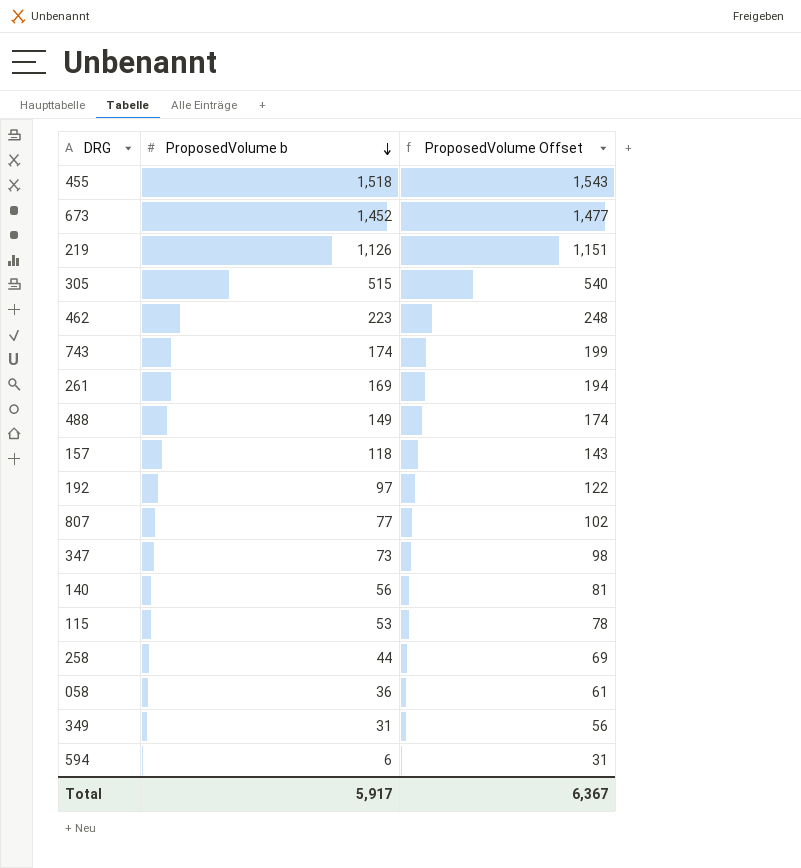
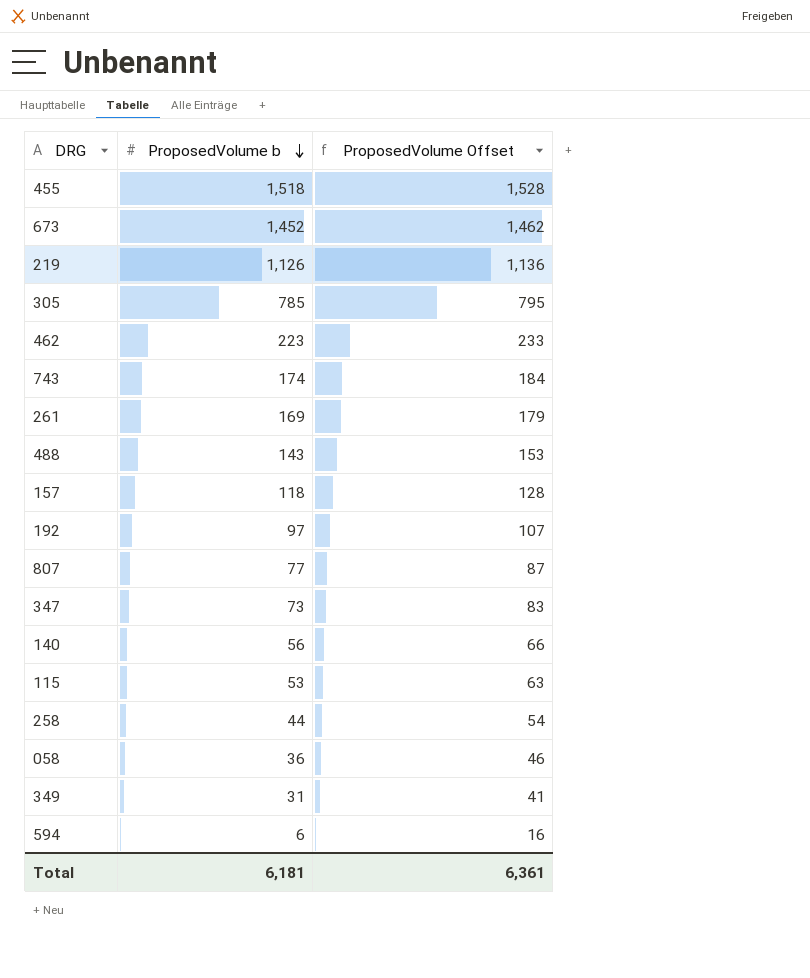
column ProposedVolume Offset | formula: [ProposedVolume b] + 25 -> [ProposedVolume b] + 10
305 | ProposedVolume b: 515 -> 785
488 | ProposedVolume b: 149 -> 143
Total | ProposedVolume b: 5,917 -> 6,181
Total | ProposedVolume Offset: 6,367 -> 6,361

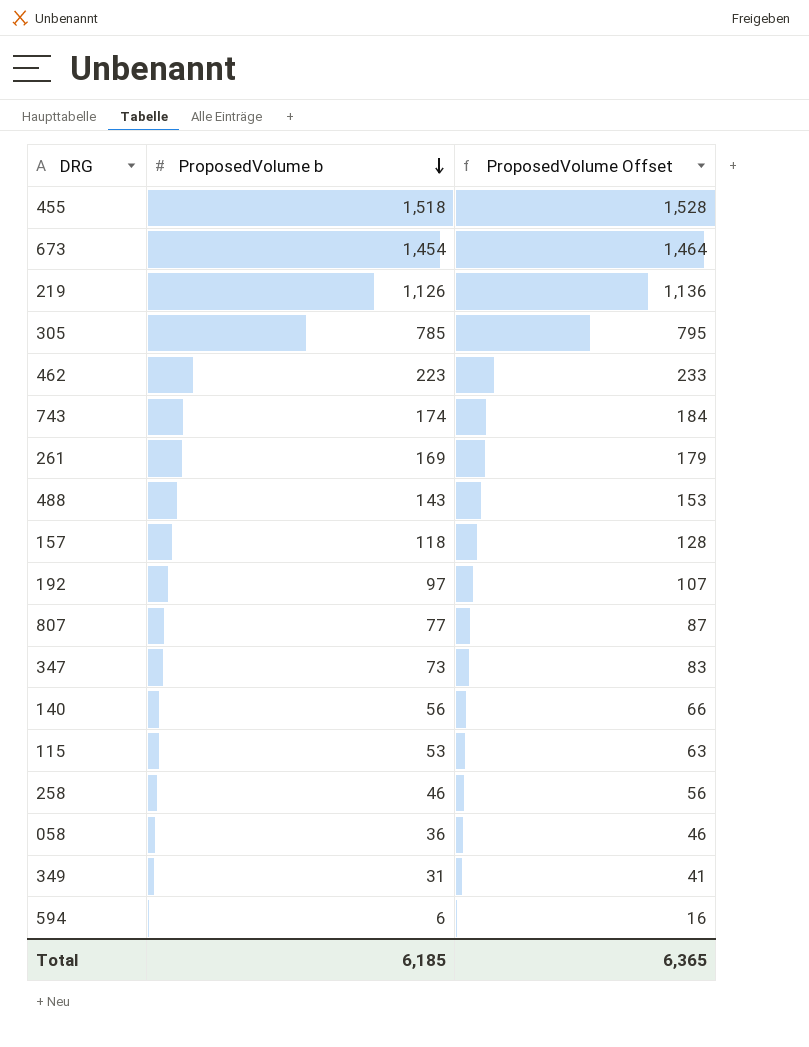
673 | ProposedVolume b: 1,452 -> 1,454
673 | ProposedVolume Offset: 1,462 -> 1,464
258 | ProposedVolume b: 44 -> 46
258 | ProposedVolume Offset: 54 -> 56
Total | ProposedVolume b: 6,181 -> 6,185
Total | ProposedVolume Offset: 6,361 -> 6,365

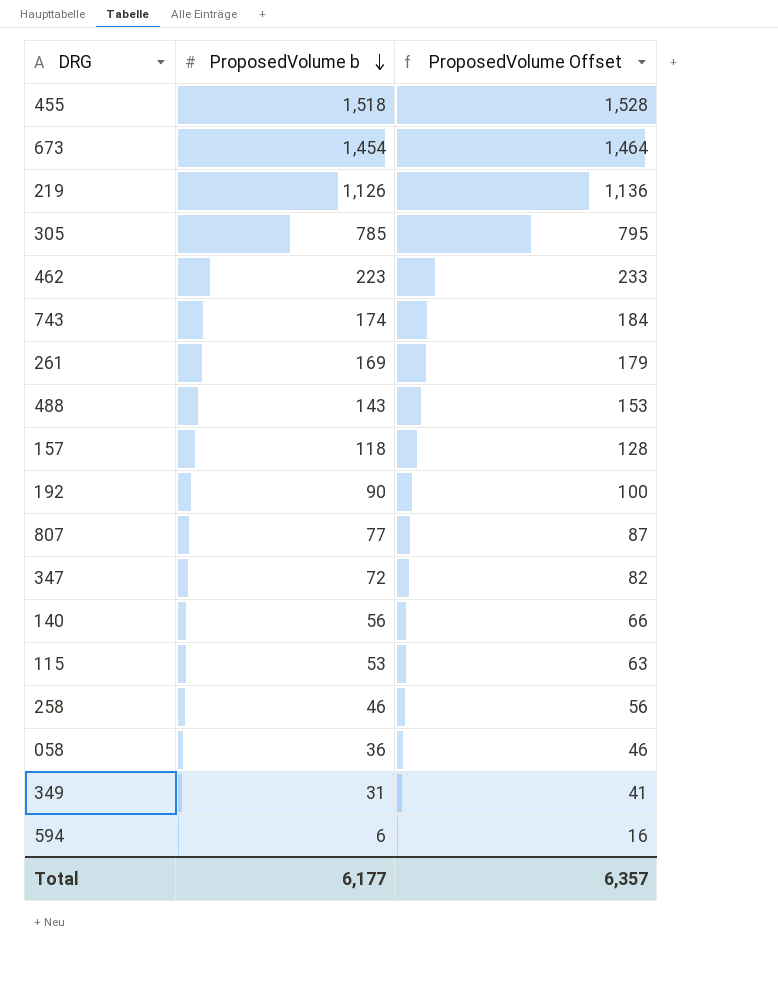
192 | ProposedVolume b: 97 -> 90
192 | ProposedVolume Offset: 107 -> 100
347 | ProposedVolume b: 73 -> 72
347 | ProposedVolume Offset: 83 -> 82
Total | ProposedVolume b: 6,185 -> 6,177
Total | ProposedVolume Offset: 6,365 -> 6,357

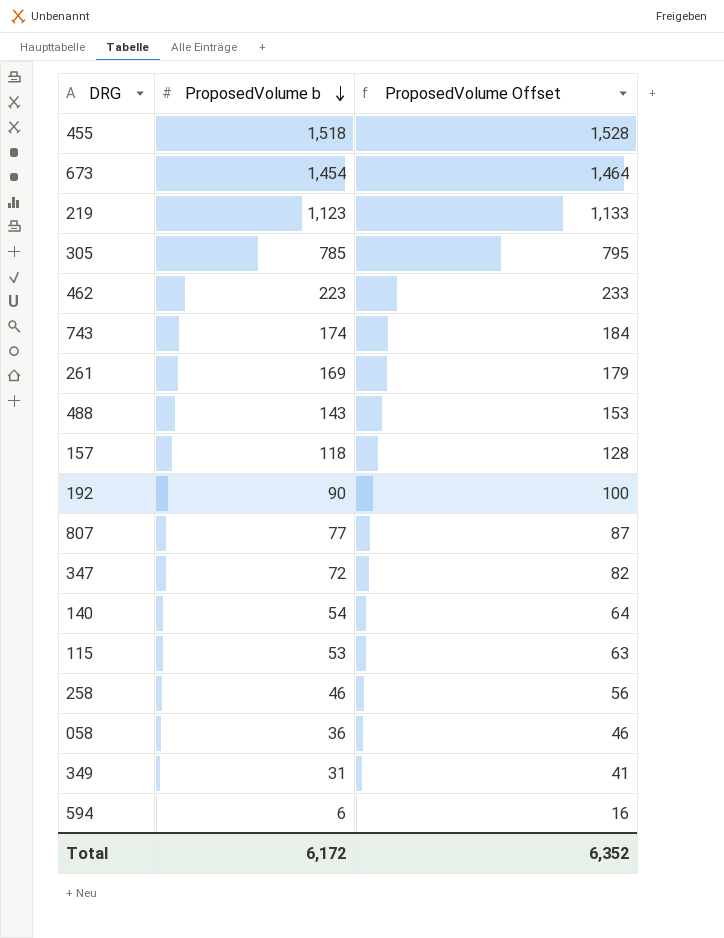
219 | ProposedVolume b: 1,126 -> 1,123
219 | ProposedVolume Offset: 1,136 -> 1,133
140 | ProposedVolume b: 56 -> 54
140 | ProposedVolume Offset: 66 -> 64
Total | ProposedVolume b: 6,177 -> 6,172
Total | ProposedVolume Offset: 6,357 -> 6,352

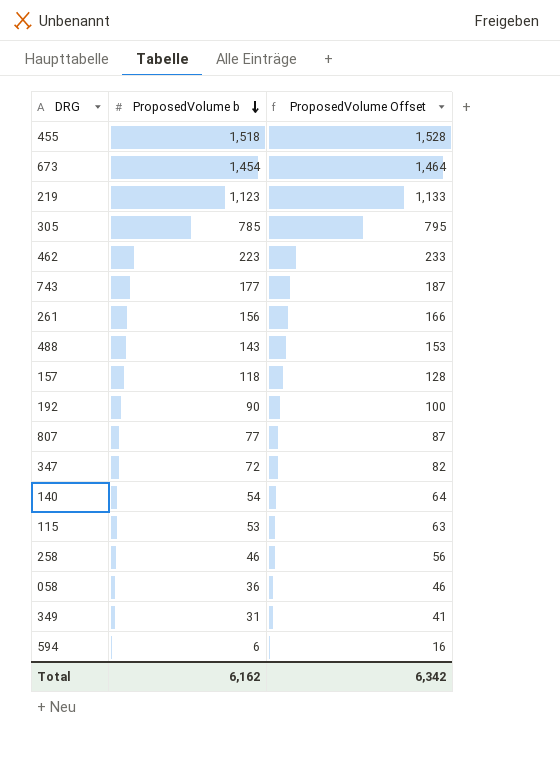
743 | ProposedVolume b: 174 -> 177
743 | ProposedVolume Offset: 184 -> 187
261 | ProposedVolume b: 169 -> 156
261 | ProposedVolume Offset: 179 -> 166
Total | ProposedVolume b: 6,172 -> 6,162
Total | ProposedVolume Offset: 6,352 -> 6,342

